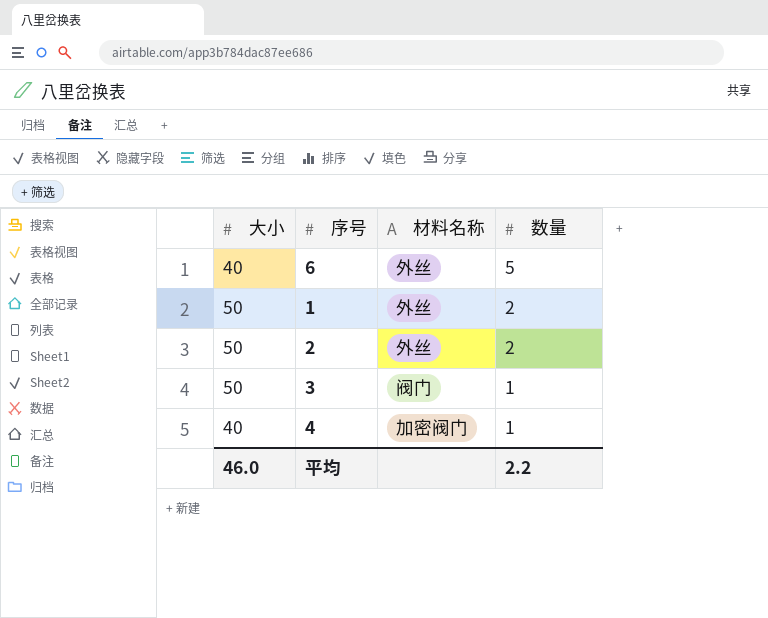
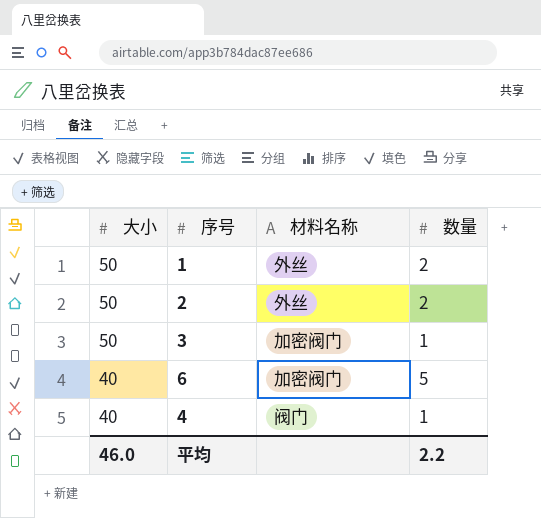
row order: 数量 descending -> 大小 descending
3 | 材料名称: 阀门 -> 加密阀门
6 | 材料名称: 外丝 -> 加密阀门
4 | 材料名称: 加密阀门 -> 阀门

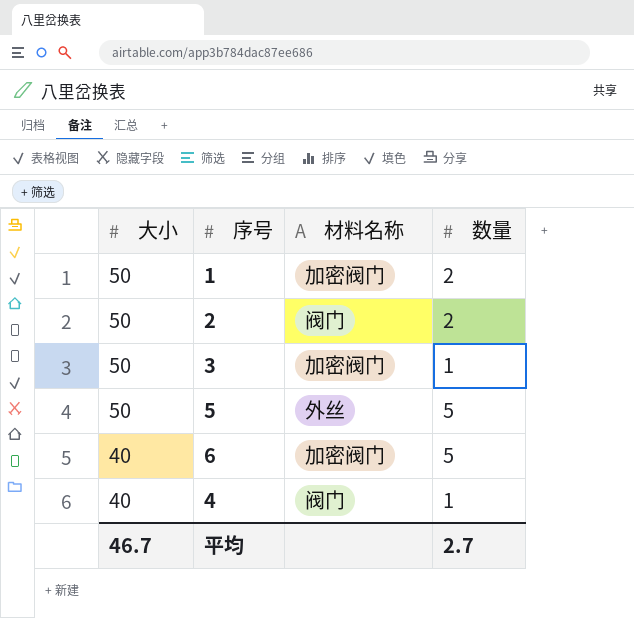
1 | 材料名称: 外丝 -> 加密阀门
2 | 材料名称: 外丝 -> 阀门
row 5: none -> 50 | 外丝 | 5
平均 | 大小: 46.0 -> 46.7
平均 | 数量: 2.2 -> 2.7

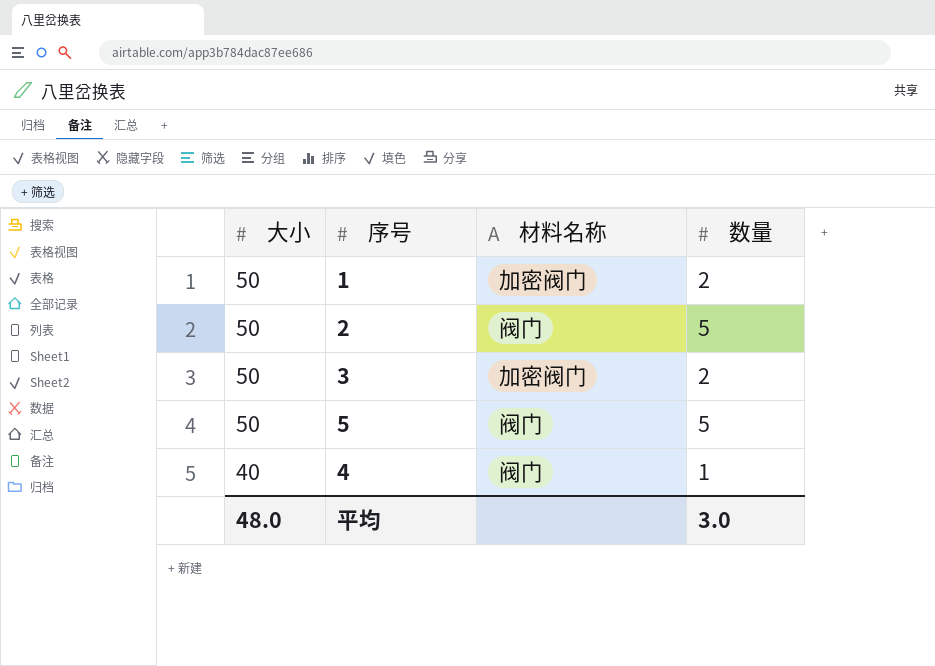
row 6: 40 | 加密阀门 | 5 -> none
2 | 数量: 2 -> 5
3 | 数量: 1 -> 2
5 | 材料名称: 外丝 -> 阀门
平均 | 大小: 46.7 -> 48.0
平均 | 数量: 2.7 -> 3.0

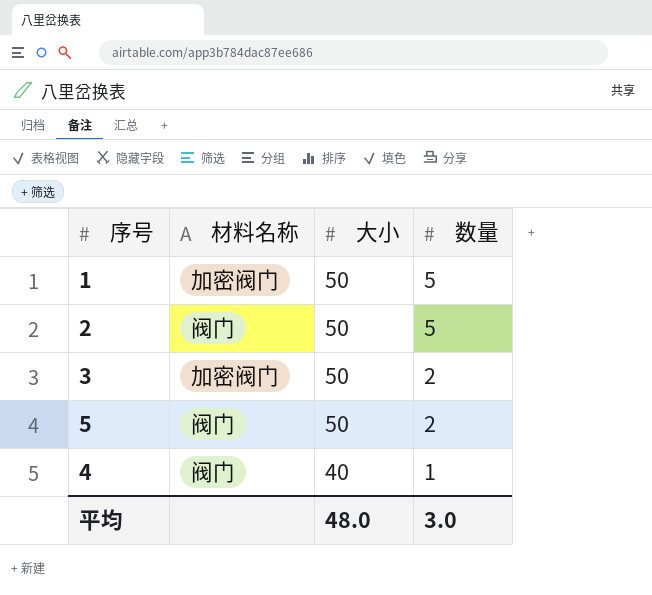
column 大小 | position: 1 -> 3
1 | 数量: 2 -> 5
5 | 数量: 5 -> 2

